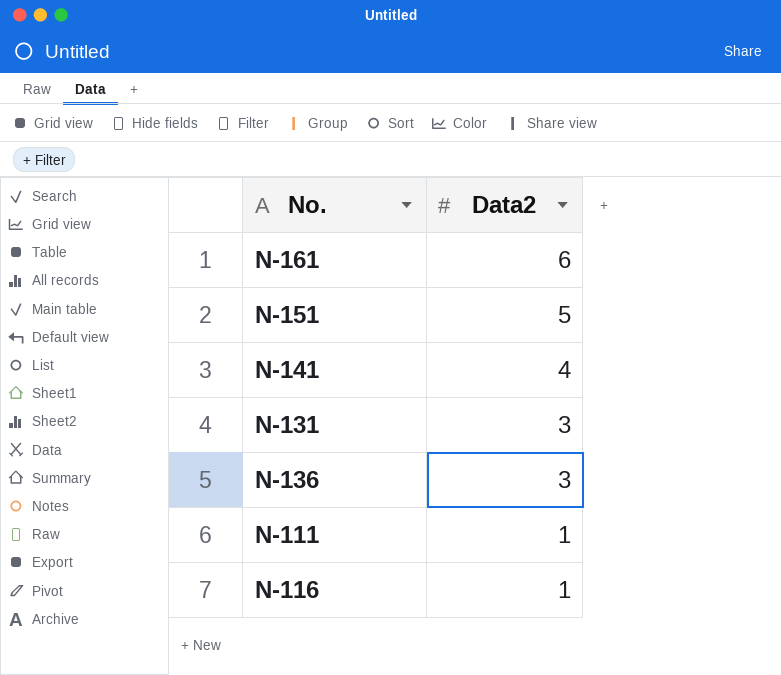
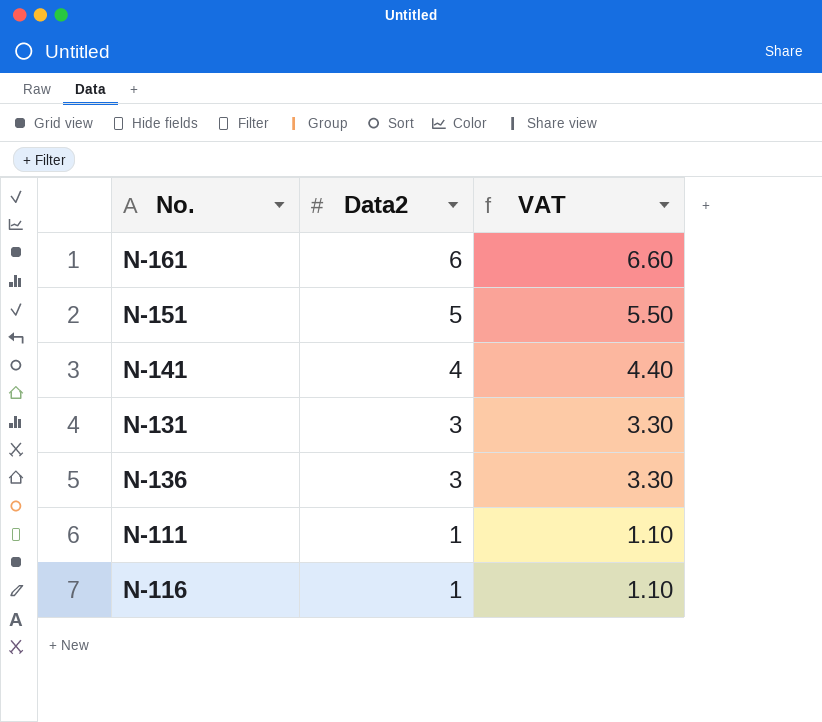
column VAT | formula: none -> [Data2] * 1.1

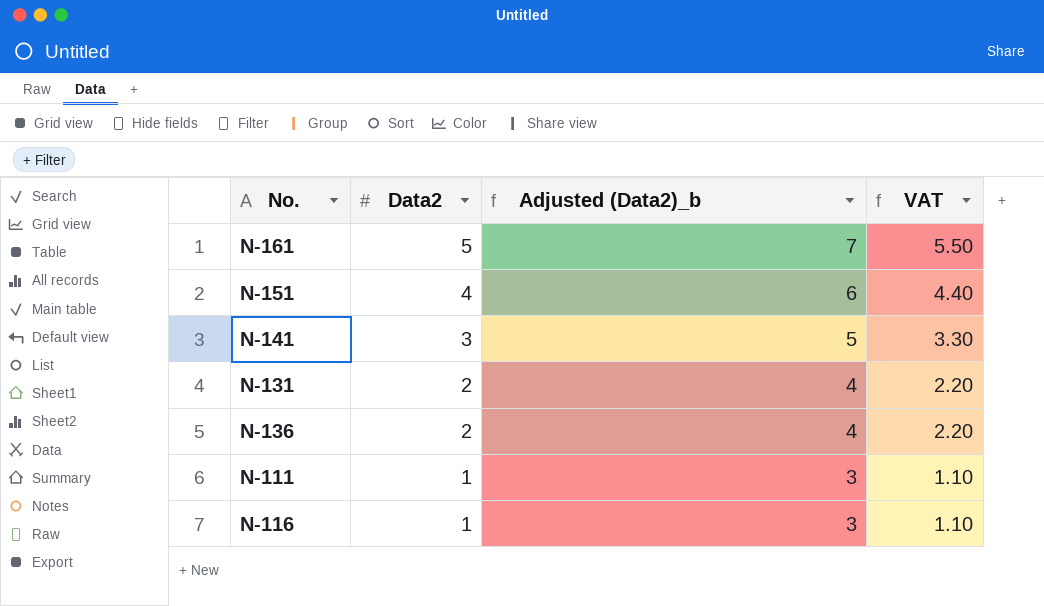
column Adjusted (Data2)_b | formula: none -> [Data2] + 2
N-161 | Data2: 6 -> 5
N-161 | VAT: 6.60 -> 5.50
N-151 | Data2: 5 -> 4
N-151 | VAT: 5.50 -> 4.40
N-141 | Data2: 4 -> 3
N-141 | VAT: 4.40 -> 3.30
N-131 | Data2: 3 -> 2
N-131 | VAT: 3.30 -> 2.20
N-136 | Data2: 3 -> 2
N-136 | VAT: 3.30 -> 2.20

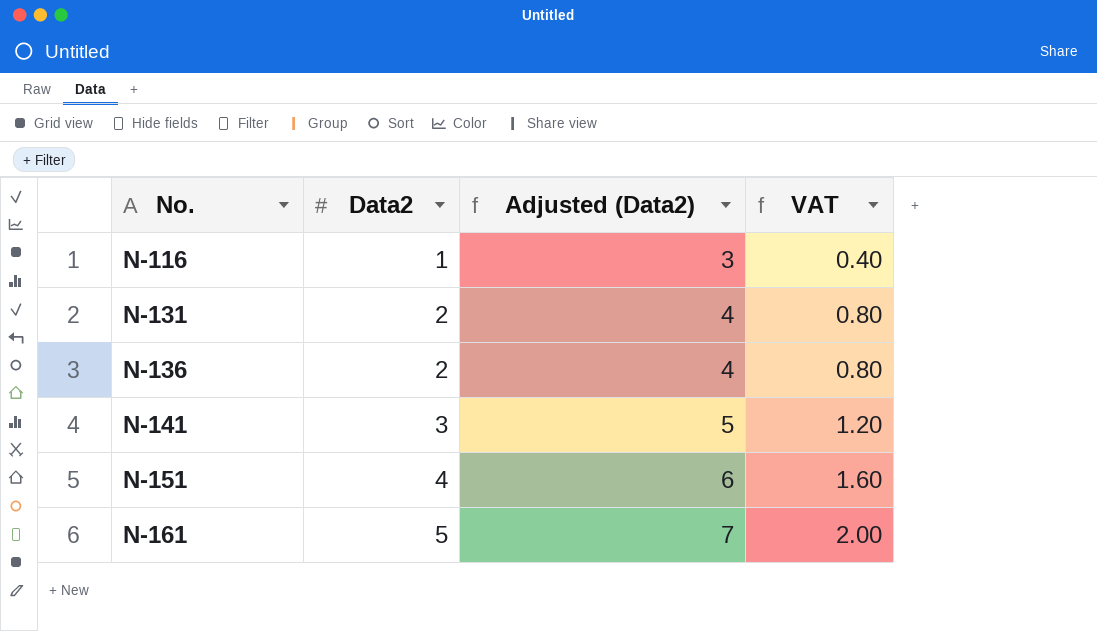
row order: Data2 descending -> No. ascending
column name: Adjusted (Data2)_b -> Adjusted (Data2)
column VAT | formula: [Data2] * 1.1 -> [Data2] * 0.4
row N-111: 1 | 3 | 1.10 -> none

